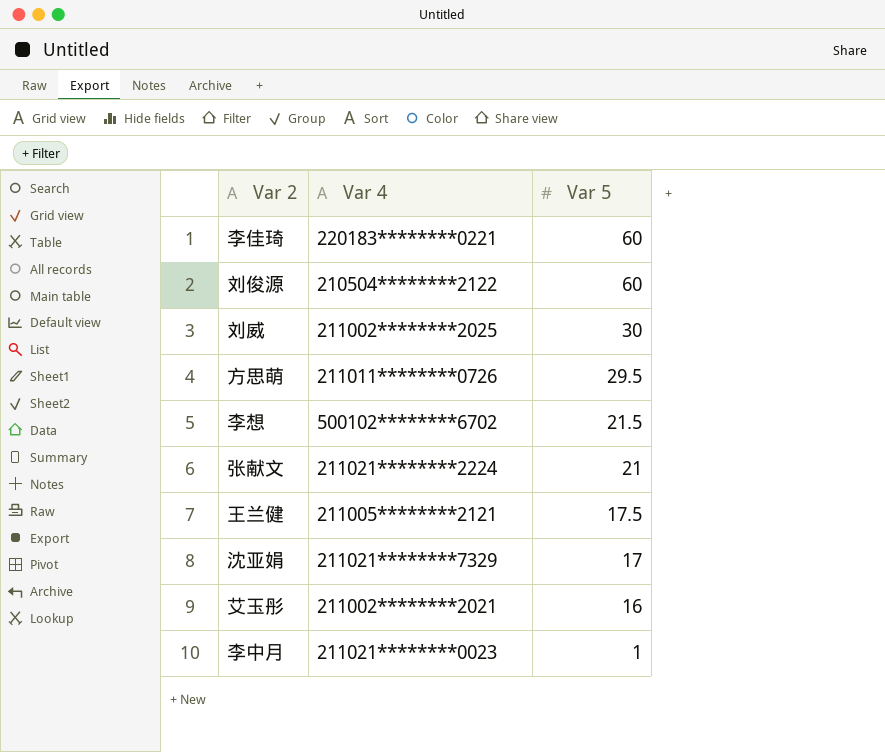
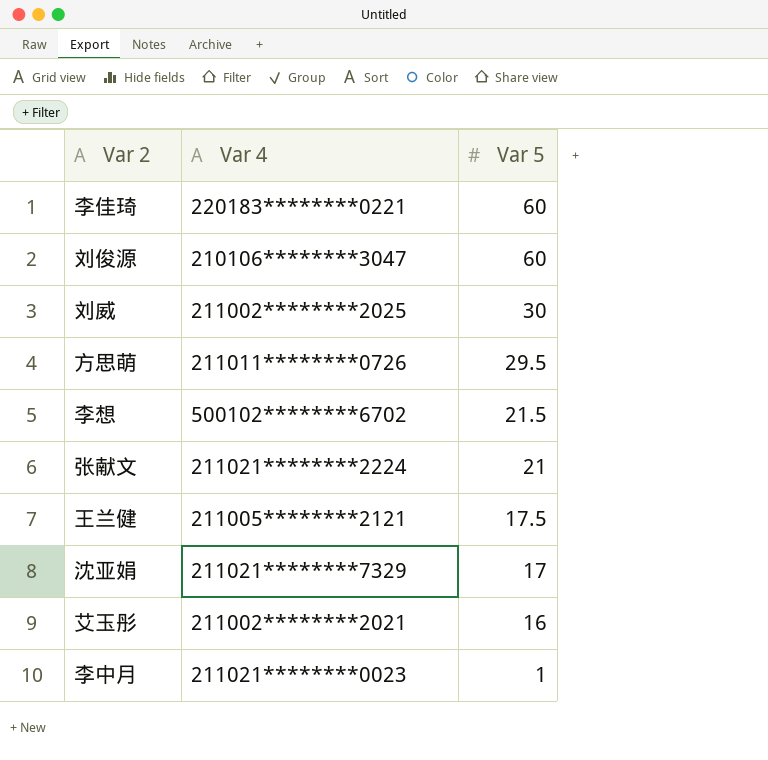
刘俊源 | Var 4: 210504********2122 -> 210106********3047

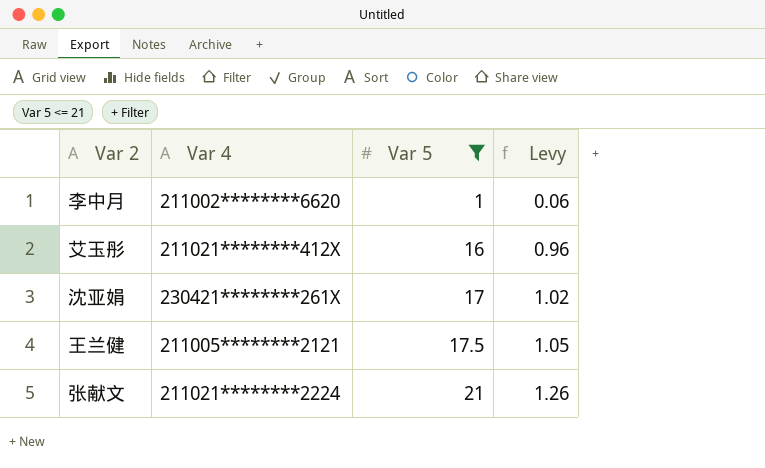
filter: none -> Var 5 <= 21
row order: Var 5 descending -> Var 5 ascending
column Levy | formula: none -> [Var 5] * 0.06
李中月 | Var 4: 211021********0023 -> 211002********6620
艾玉彤 | Var 4: 211002********2021 -> 211021********412X
沈亚娟 | Var 4: 211021********7329 -> 230421********261X

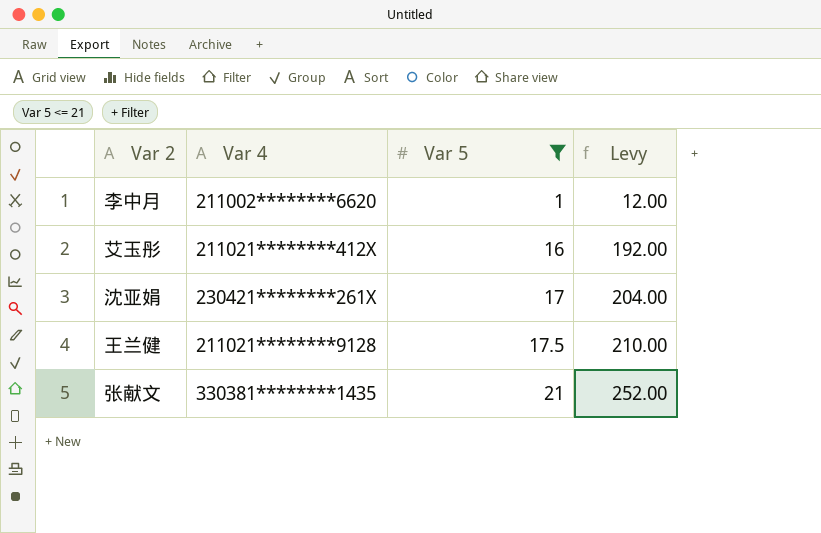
column Levy | formula: [Var 5] * 0.06 -> [Var 5] * 12
王兰健 | Var 4: 211005********2121 -> 211021********9128
张献文 | Var 4: 211021********2224 -> 330381********1435

